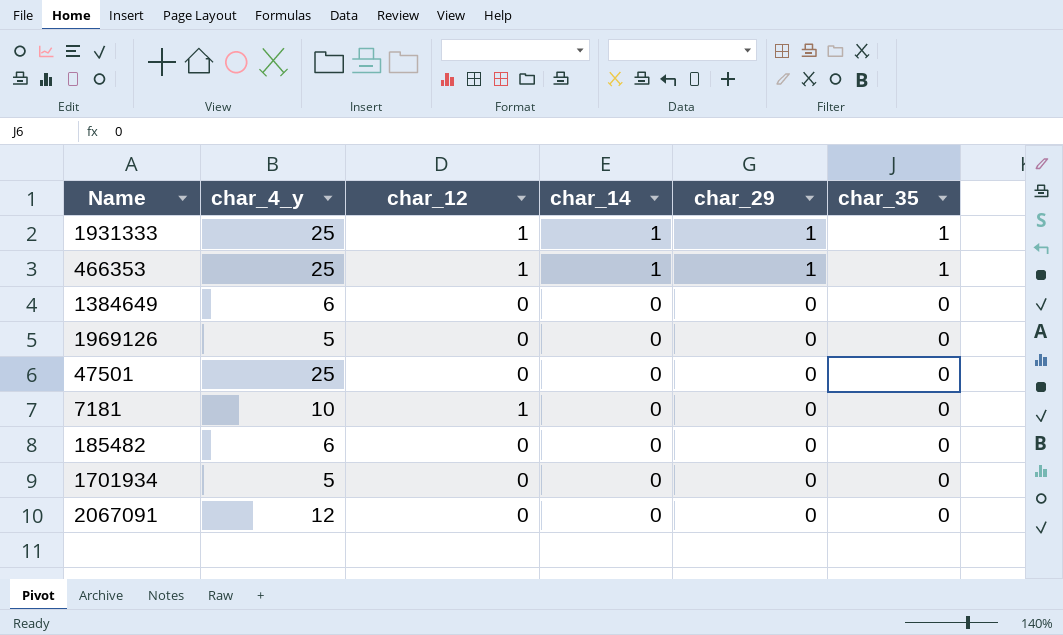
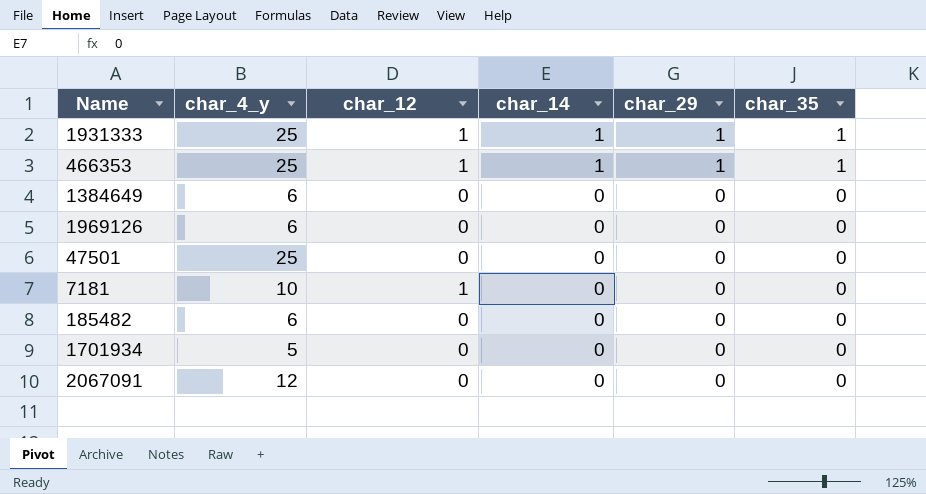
1969126 | char_4_y: 5 -> 6

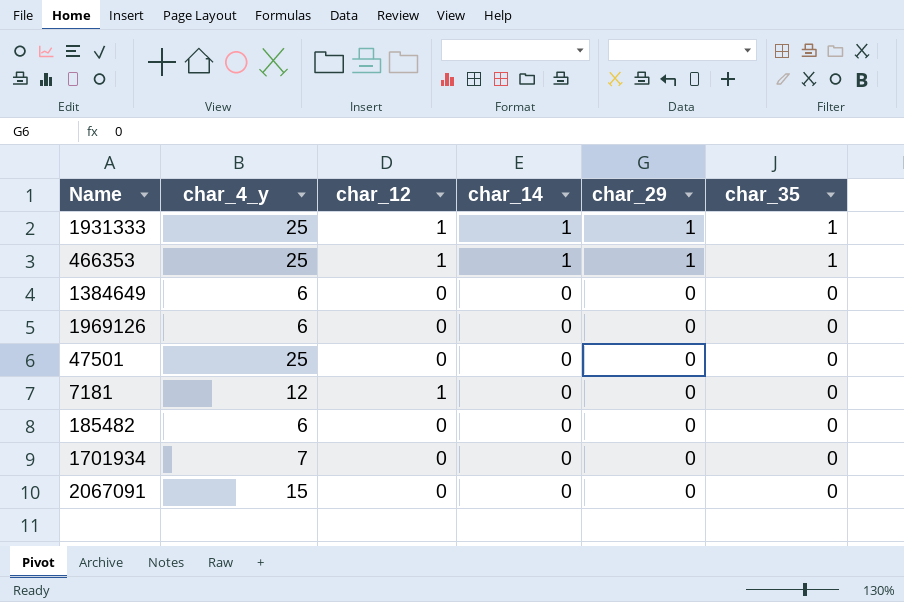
7181 | char_4_y: 10 -> 12
1701934 | char_4_y: 5 -> 7
2067091 | char_4_y: 12 -> 15

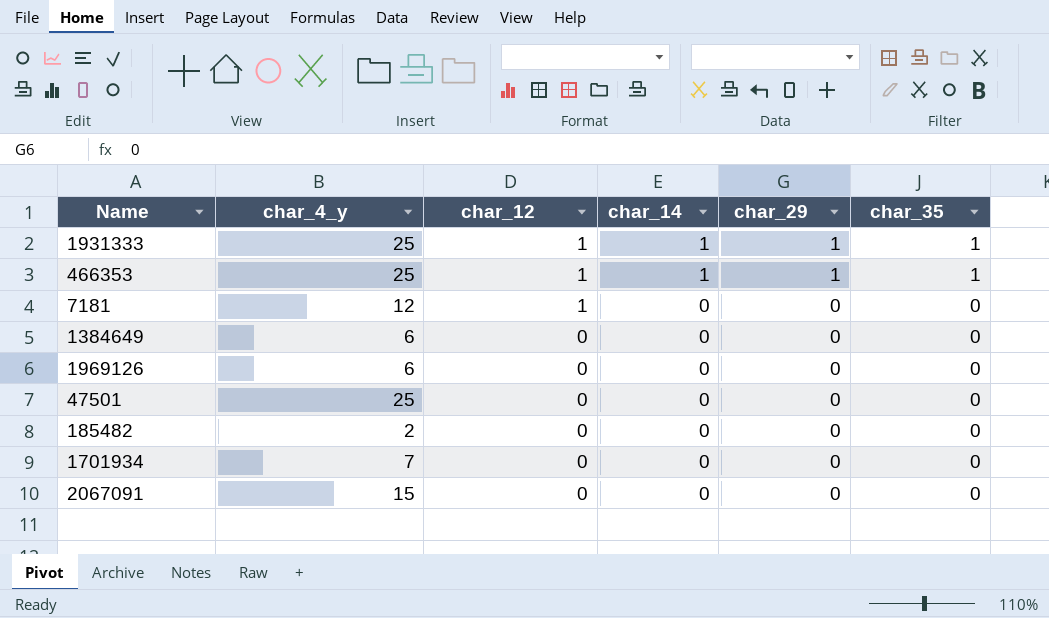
row order: char_14 descending -> char_12 descending
185482 | char_4_y: 6 -> 2

